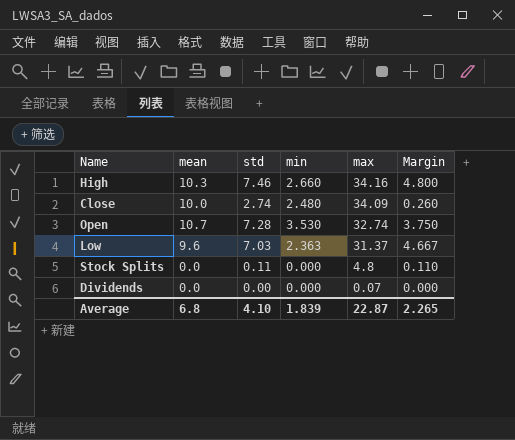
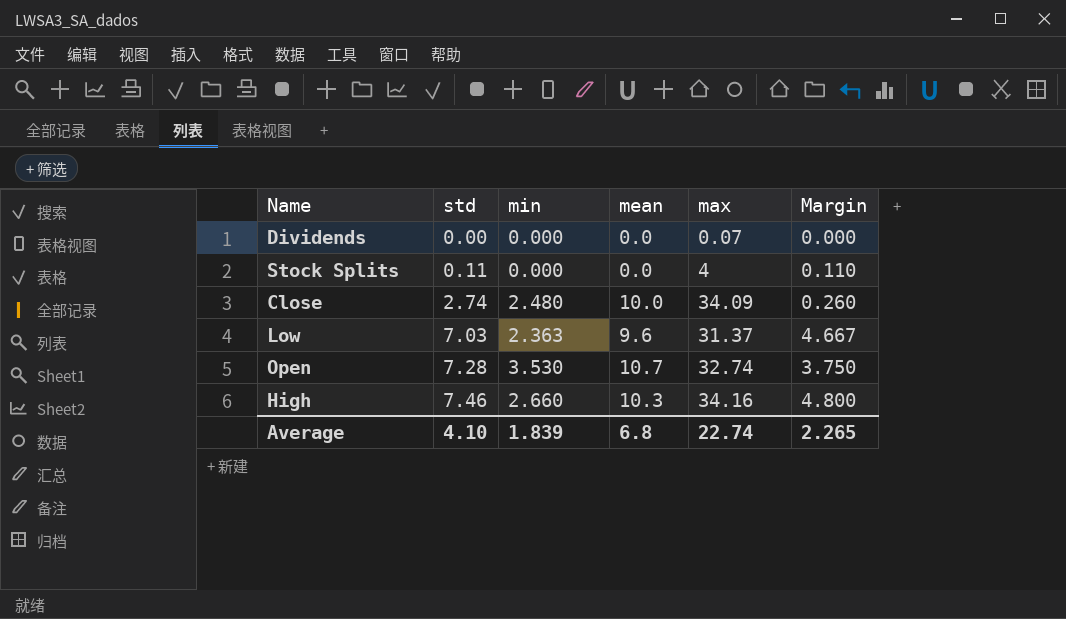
row order: max descending -> std ascending
column mean | position: 2 -> 4
Stock Splits | max: 4.8 -> 4
Average | max: 22.87 -> 22.74

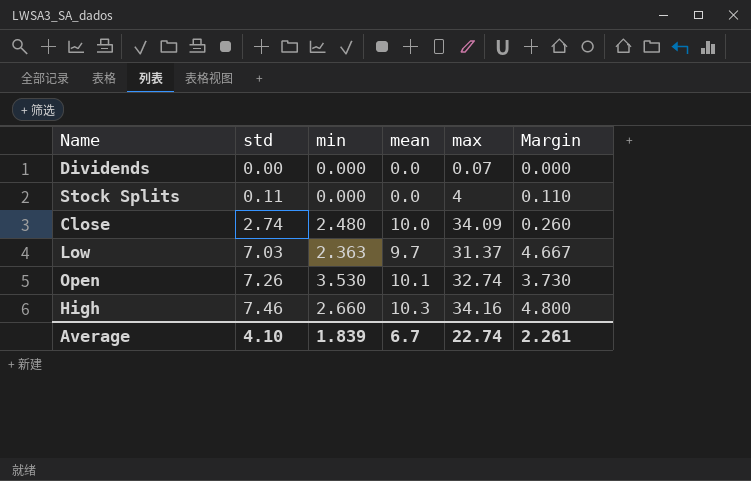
Low | mean: 9.6 -> 9.7
Open | std: 7.28 -> 7.26
Open | mean: 10.7 -> 10.1
Open | Margin: 3.750 -> 3.730
Average | mean: 6.8 -> 6.7
Average | Margin: 2.265 -> 2.261

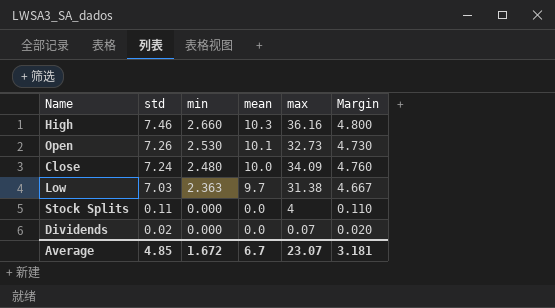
row order: std ascending -> std descending
High | max: 34.16 -> 36.16
Open | min: 3.530 -> 2.530
Open | max: 32.74 -> 32.73
Open | Margin: 3.730 -> 4.730
Close | std: 2.74 -> 7.24
Close | Margin: 0.260 -> 4.760
Low | max: 31.37 -> 31.38
Dividends | std: 0.00 -> 0.02
Dividends | Margin: 0.000 -> 0.020
Average | std: 4.10 -> 4.85
Average | min: 1.839 -> 1.672
Average | max: 22.74 -> 23.07
Average | Margin: 2.261 -> 3.181

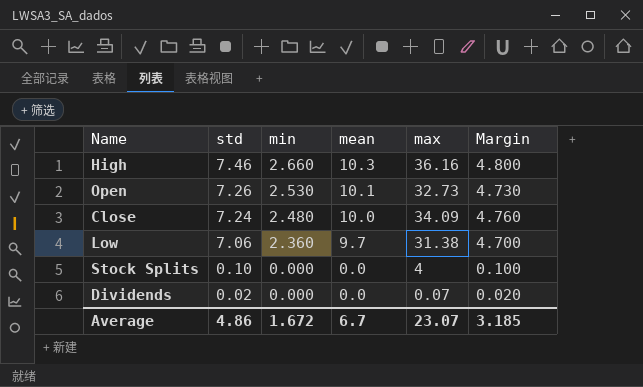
Low | std: 7.03 -> 7.06
Low | min: 2.363 -> 2.360
Low | Margin: 4.667 -> 4.700
Stock Splits | std: 0.11 -> 0.10
Stock Splits | Margin: 0.110 -> 0.100
Average | std: 4.85 -> 4.86
Average | Margin: 3.181 -> 3.185

